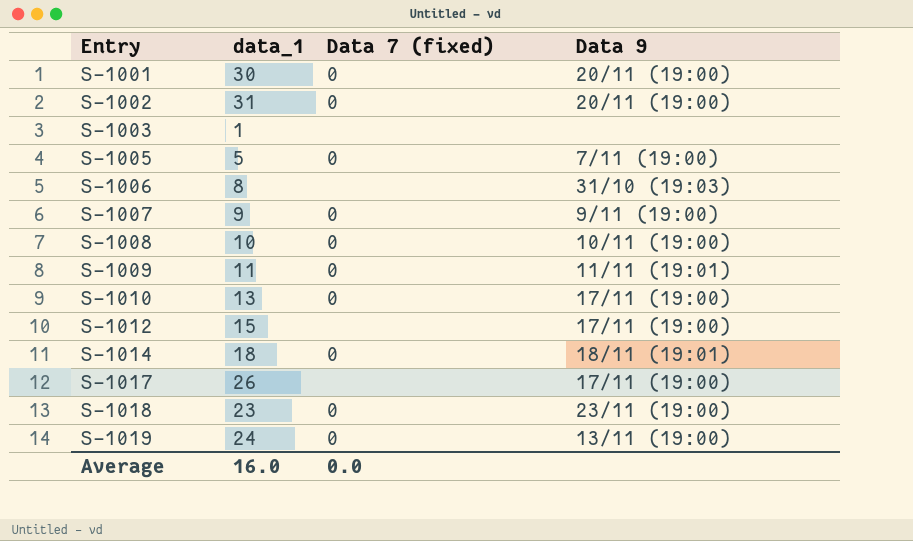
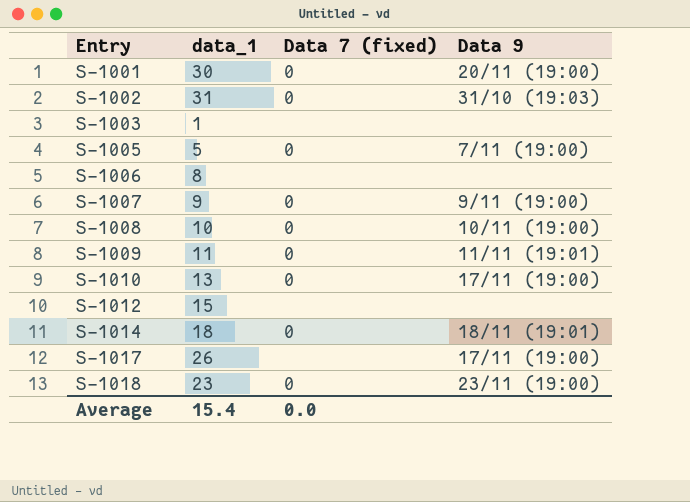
row S-1019: 24 | 0 | 13/11 (19:00) -> none
S-1002 | Data 9: 20/11 (19:00) -> 31/10 (19:03)
S-1006 | Data 9: 31/10 (19:03) -> none
S-1012 | Data 9: 17/11 (19:00) -> none
Average | data_1: 16.0 -> 15.4

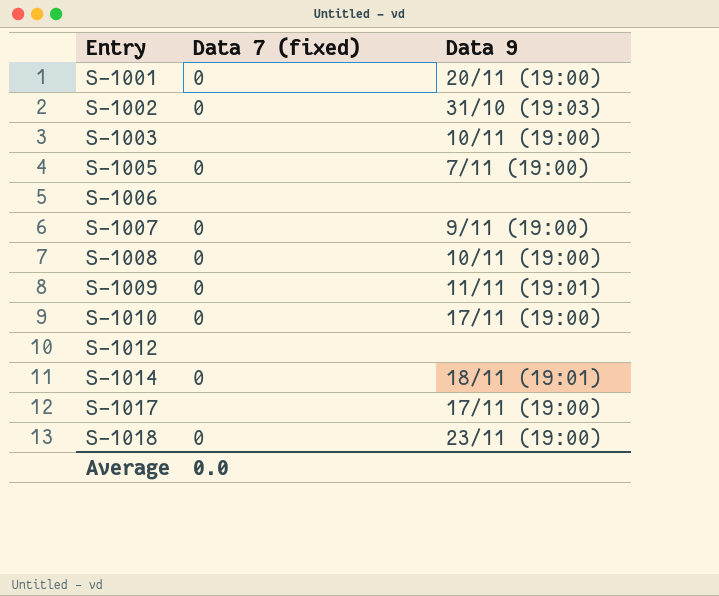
column data_1 | position: 2 -> none
S-1003 | Data 9: none -> 10/11 (19:00)

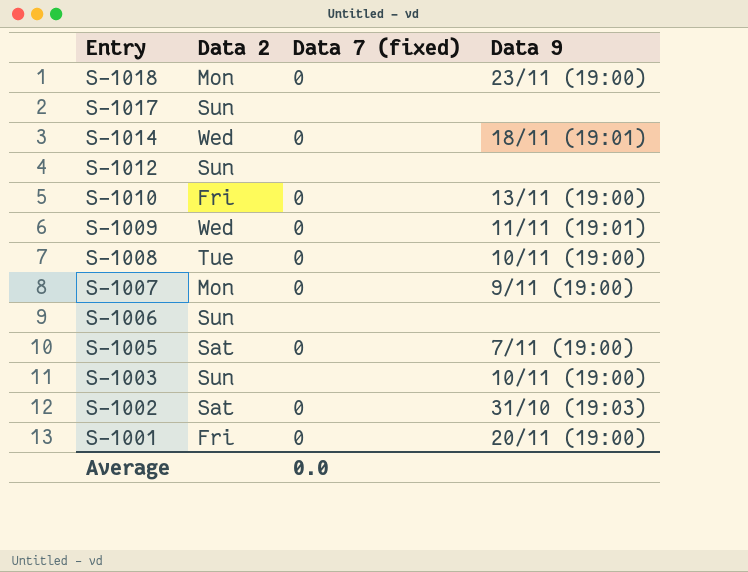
row order: Entry ascending -> Entry descending
column Data 2 | position: none -> 2
S-1017 | Data 9: 17/11 (19:00) -> none
S-1010 | Data 9: 17/11 (19:00) -> 13/11 (19:00)

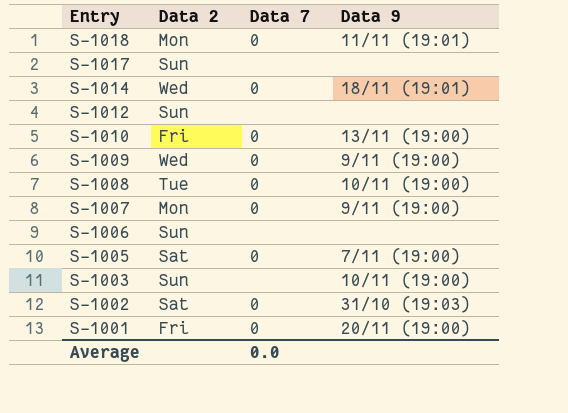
column name: Data 7 (fixed) -> Data 7
S-1018 | Data 9: 23/11 (19:00) -> 11/11 (19:01)
S-1009 | Data 9: 11/11 (19:01) -> 9/11 (19:00)

